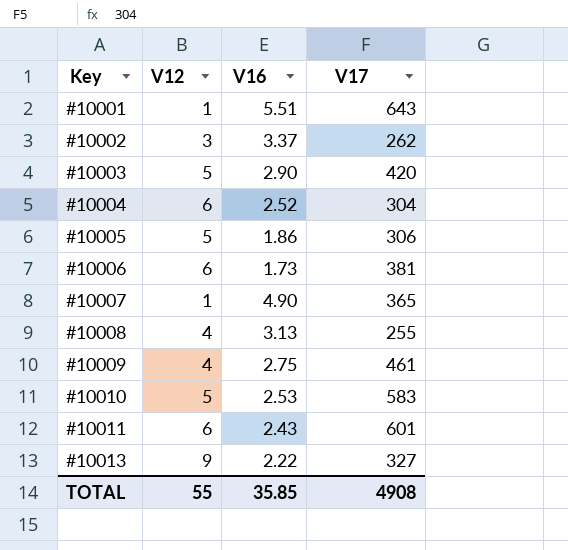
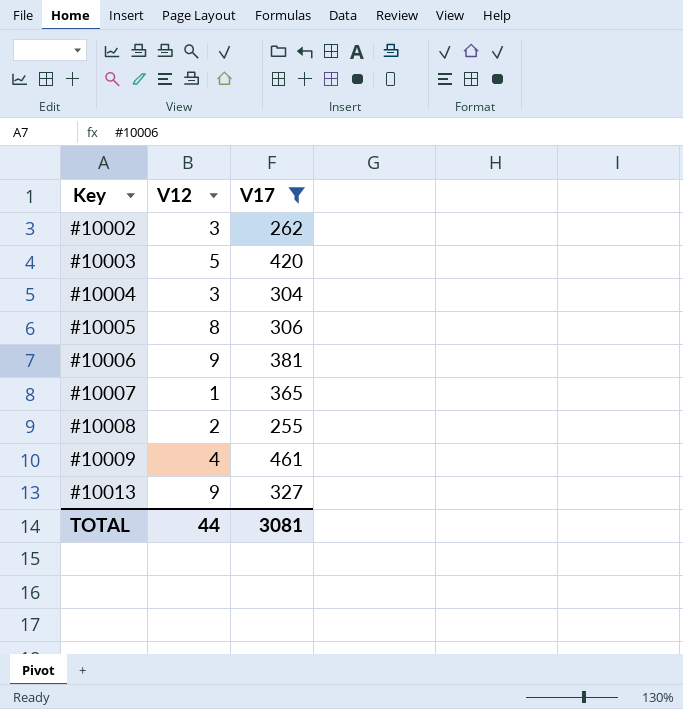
filter: none -> V17 <= 461
column V16 | position: 3 -> none
#10004 | V12: 6 -> 3
#10005 | V12: 5 -> 8
#10006 | V12: 6 -> 9
#10008 | V12: 4 -> 2
TOTAL | V12: 55 -> 44
TOTAL | V17: 4908 -> 3081

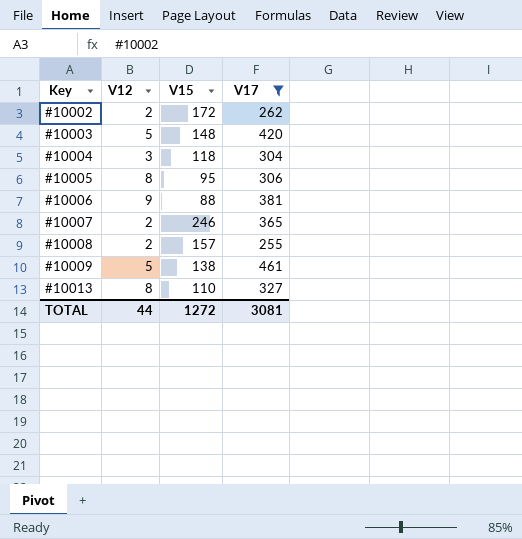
column V15 | position: none -> 3
#10002 | V12: 3 -> 2
#10007 | V12: 1 -> 2
#10009 | V12: 4 -> 5
#10013 | V12: 9 -> 8

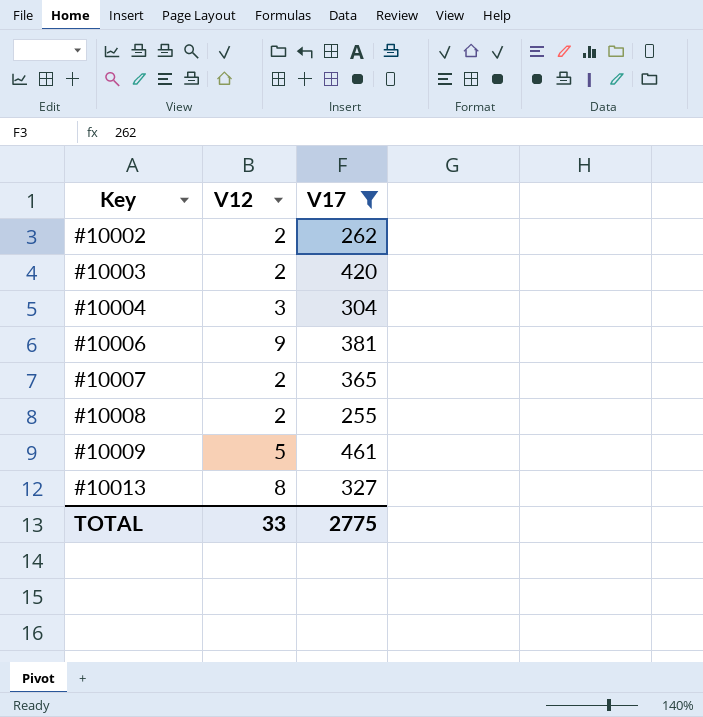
column V15 | position: 3 -> none
row #10005: 8 | 95 | 306 -> none
#10003 | V12: 5 -> 2
TOTAL | V12: 44 -> 33
TOTAL | V17: 3081 -> 2775

